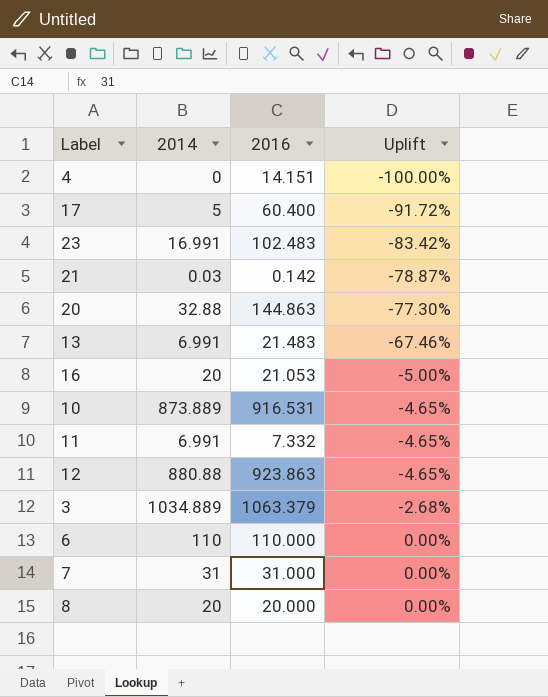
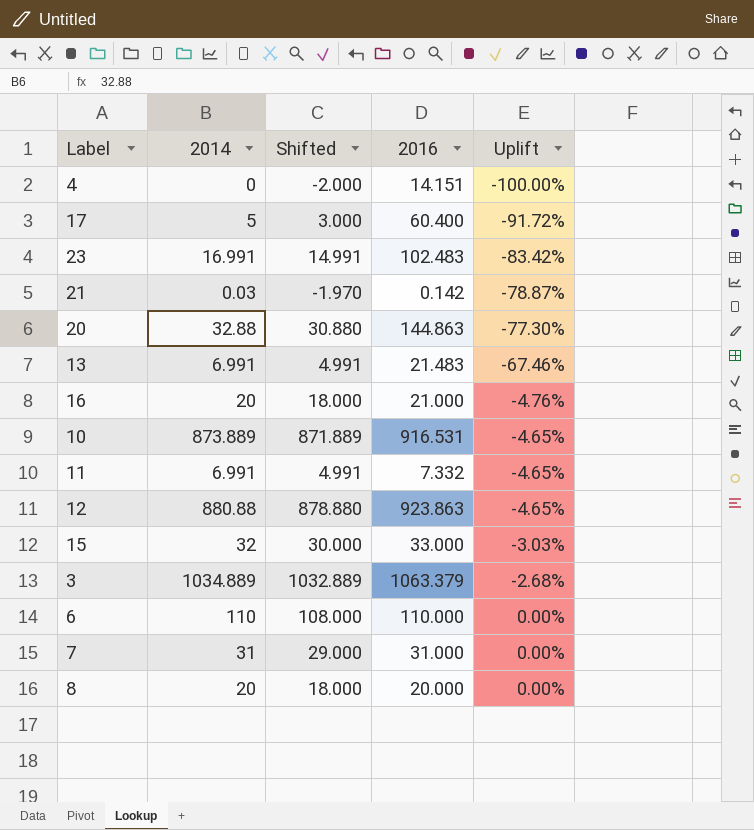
column Shifted | formula: none -> [2014] - 2
16 | 2016: 21.053 -> 21.000
16 | Uplift: -5.00% -> -4.76%
row 15: none -> 32 | 30.000 | 33.000 | -3.03%

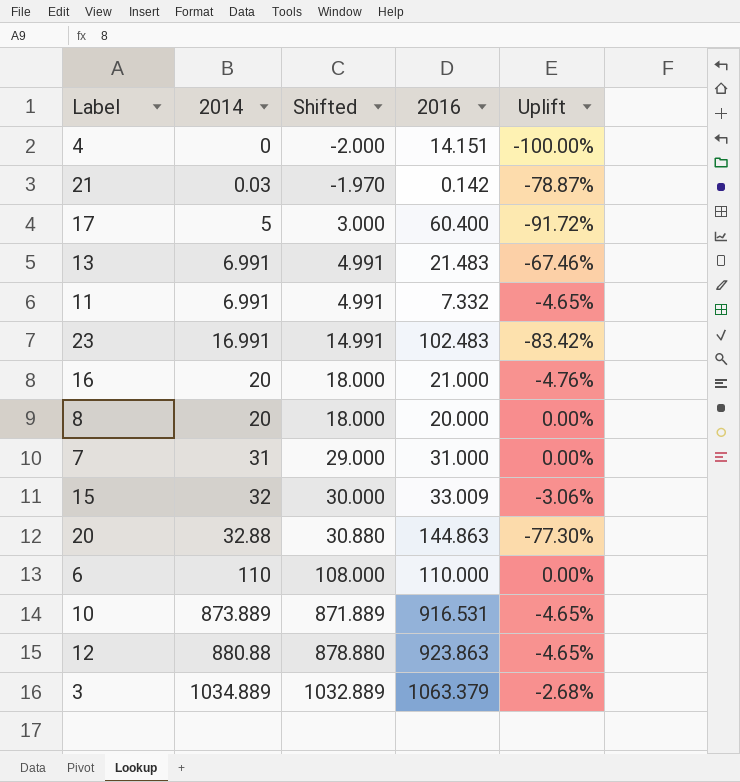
row order: Uplift ascending -> 2014 ascending
15 | 2016: 33.000 -> 33.009
15 | Uplift: -3.03% -> -3.06%

